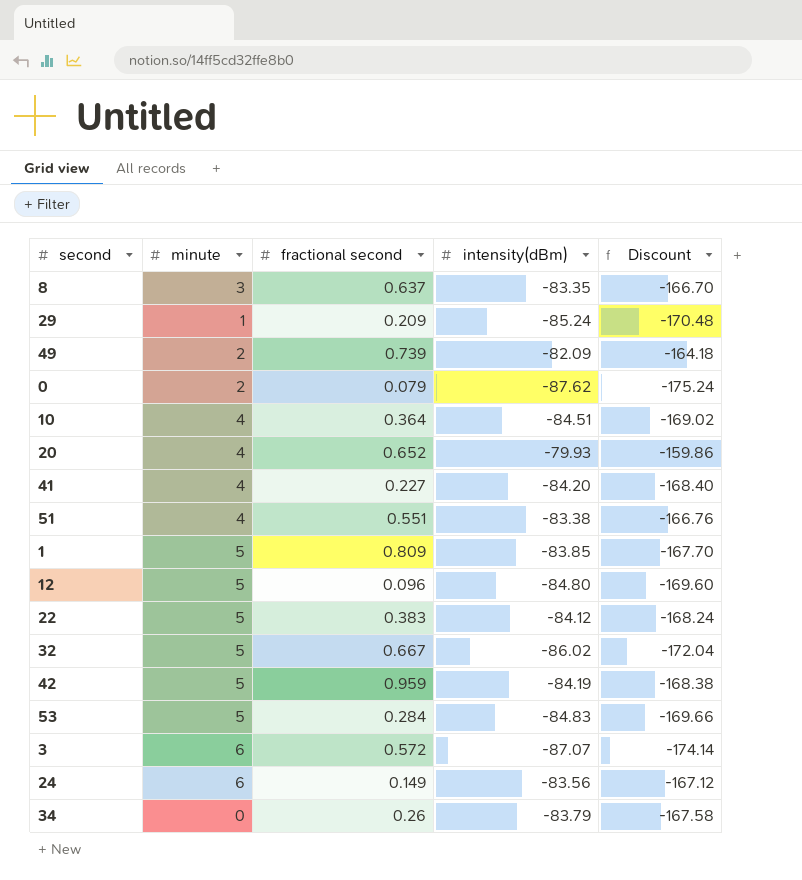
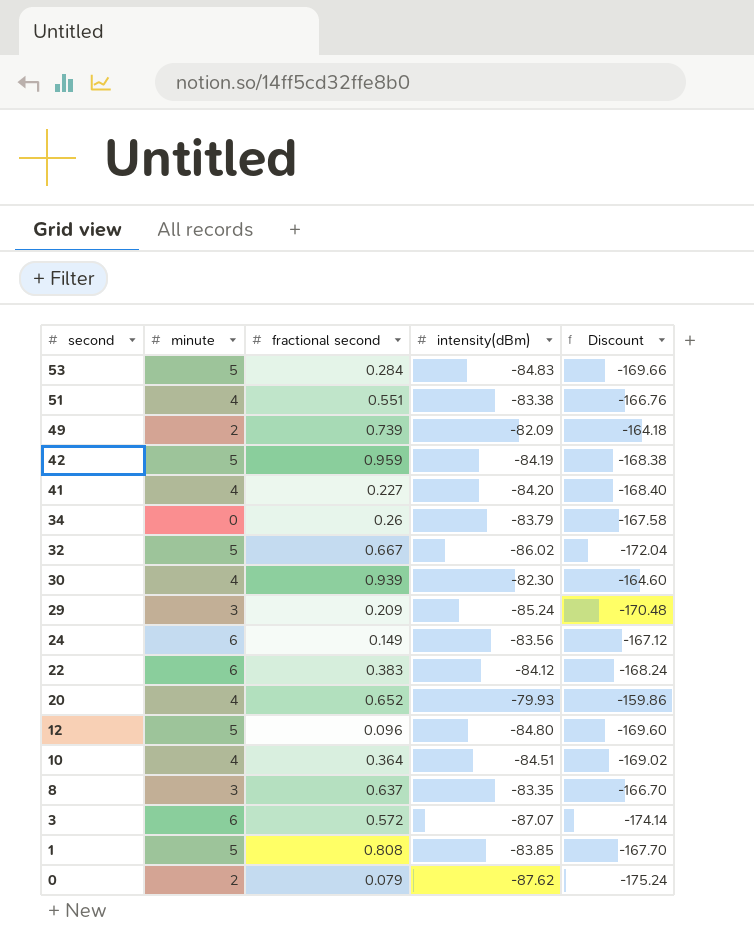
row order: none -> second descending
row 30: none -> 4 | 0.939 | -82.30 | -164.60
29 | minute: 1 -> 3
22 | minute: 5 -> 6
1 | fractional second: 0.809 -> 0.808

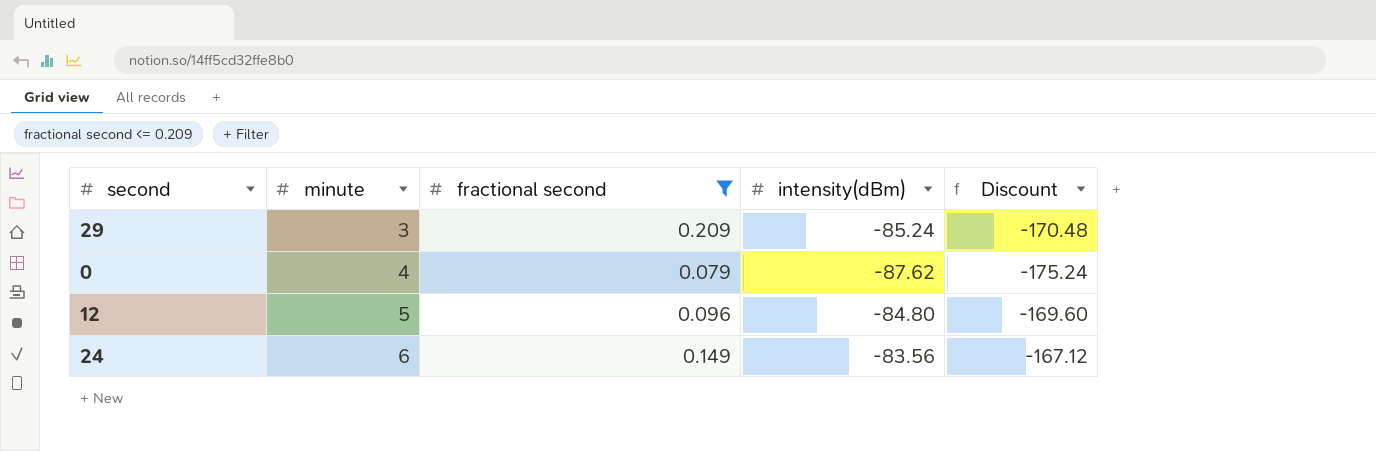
filter: none -> fractional second <= 0.209
row order: second descending -> minute ascending
0 | minute: 2 -> 4

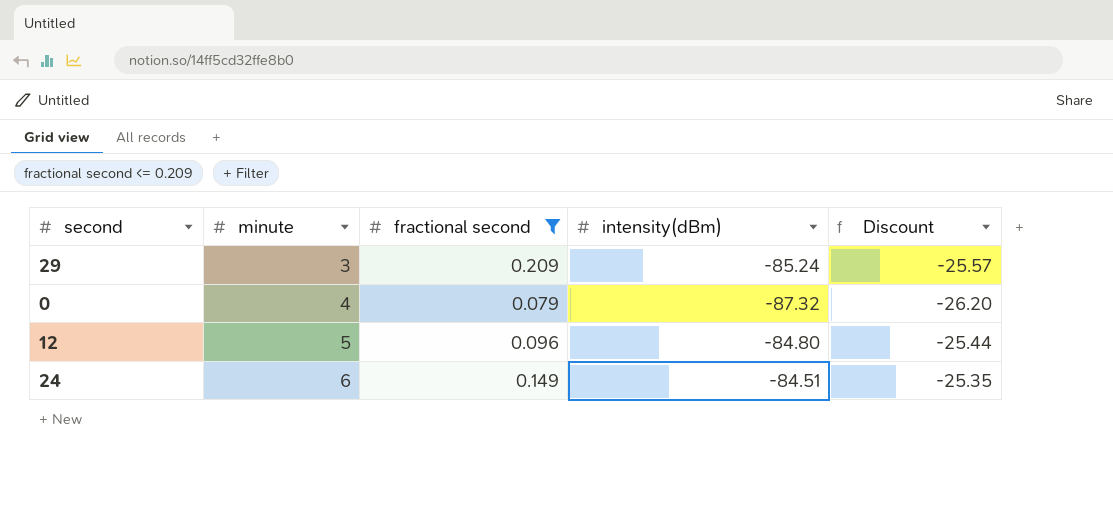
column Discount | formula: [intensity(dBm)] * 2 -> [intensity(dBm)] * 0.3
0 | intensity(dBm): -87.62 -> -87.32
24 | intensity(dBm): -83.56 -> -84.51

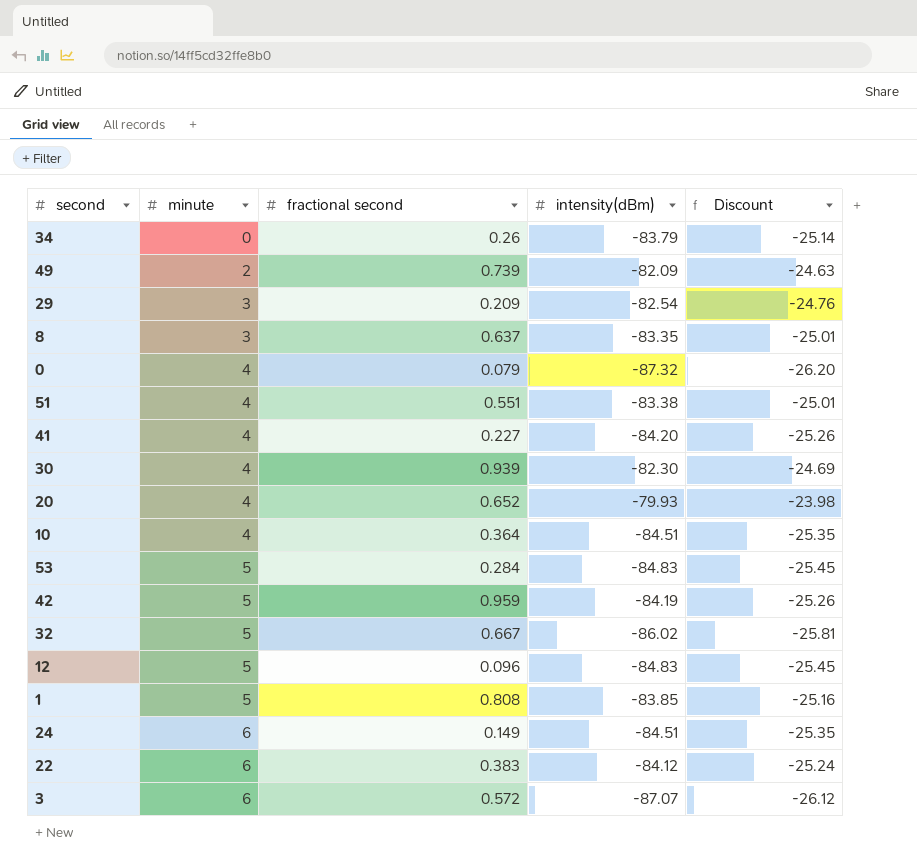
filter: fractional second <= 0.209 -> none
29 | intensity(dBm): -85.24 -> -82.54
29 | Discount: -25.57 -> -24.76
12 | intensity(dBm): -84.80 -> -84.83
12 | Discount: -25.44 -> -25.45

